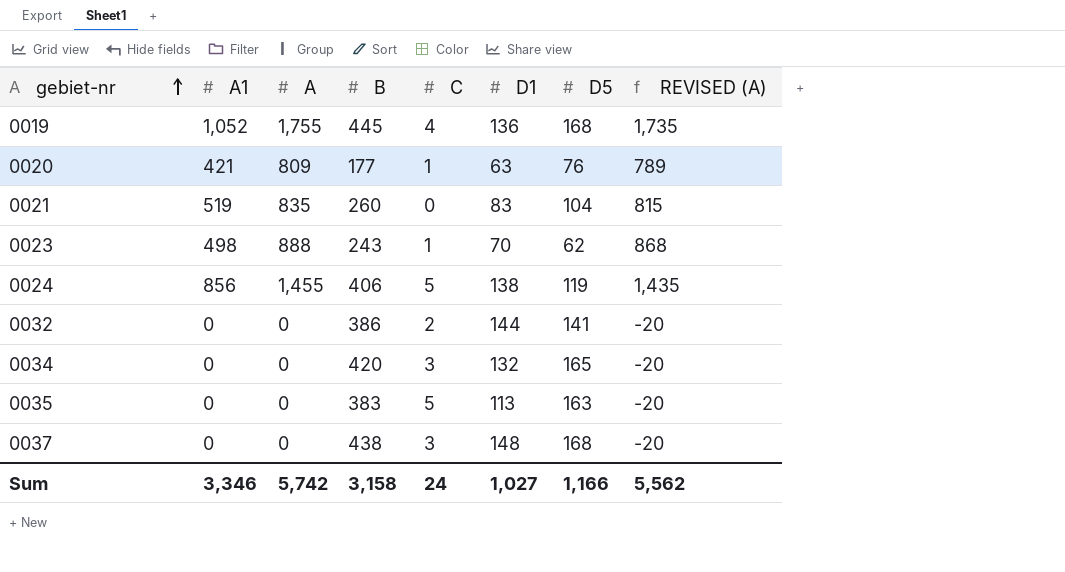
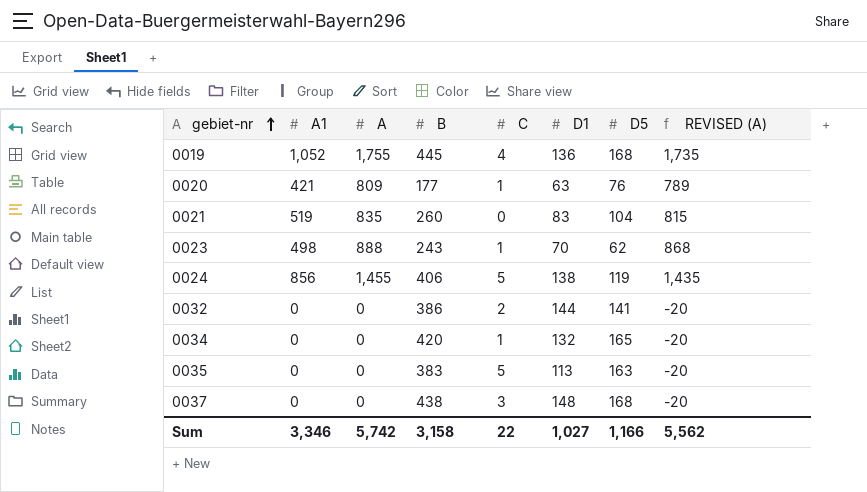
0034 | C: 3 -> 1
Sum | C: 24 -> 22

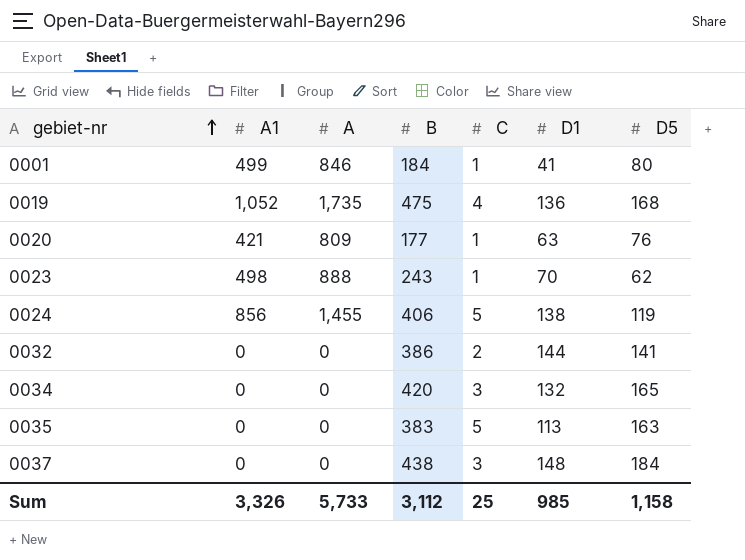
column REVISED (A) | formula: [A] - 20 -> none
row 0021: 519 | 835 | 260 | 0 | 83 | 104 | 815 -> none
row 0001: none -> 499 | 846 | 184 | 1 | 41 | 80
0019 | A: 1,755 -> 1,735
0019 | B: 445 -> 475
0034 | C: 1 -> 3
0037 | D5: 168 -> 184
Sum | A1: 3,346 -> 3,326
Sum | A: 5,742 -> 5,733
Sum | B: 3,158 -> 3,112
Sum | C: 22 -> 25
Sum | D1: 1,027 -> 985
Sum | D5: 1,166 -> 1,158

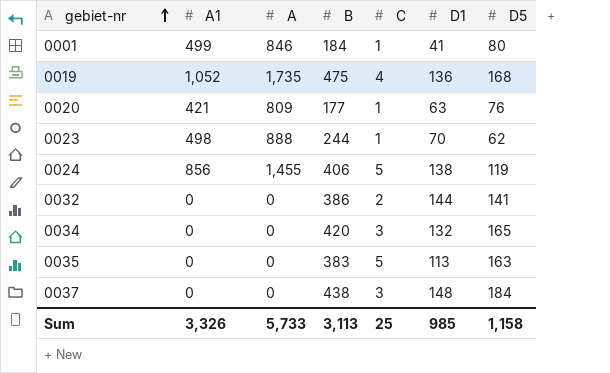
0023 | B: 243 -> 244
Sum | B: 3,112 -> 3,113

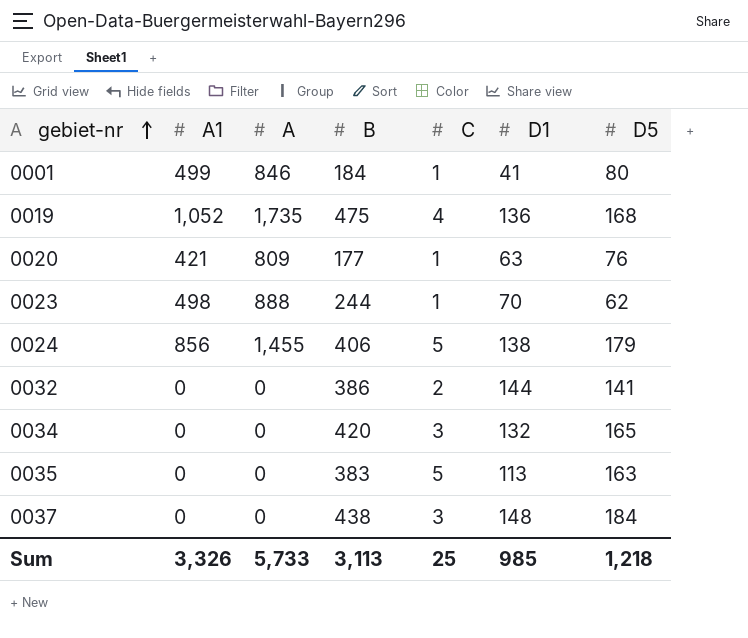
0024 | D5: 119 -> 179
Sum | D5: 1,158 -> 1,218

